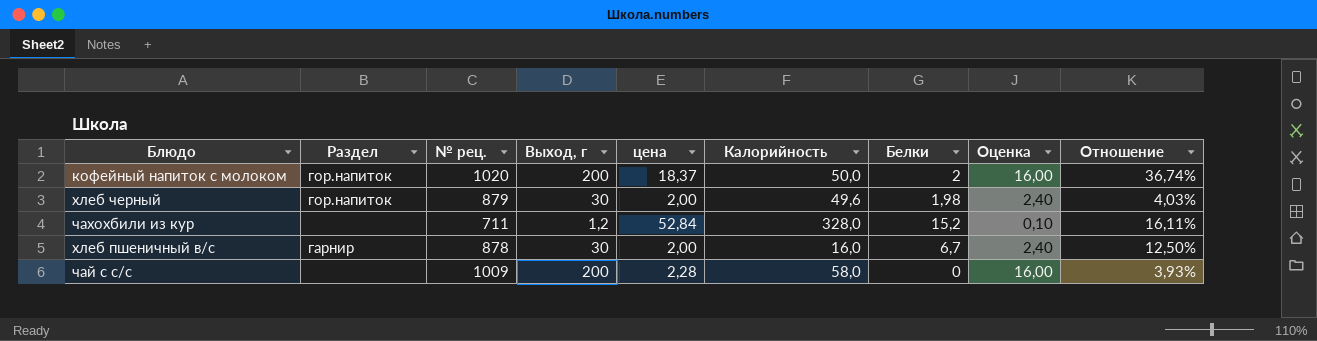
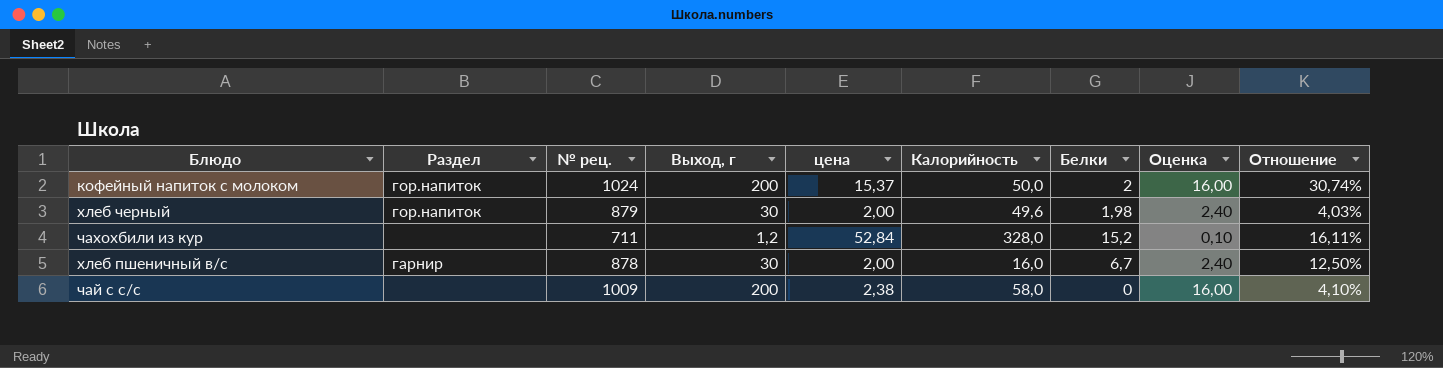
кофейный напиток с молоком | № рец.: 1020 -> 1024
кофейный напиток с молоком | цена: 18,37 -> 15,37
кофейный напиток с молоком | Отношение: 36,74% -> 30,74%
чай с с/с | цена: 2,28 -> 2,38
чай с с/с | Отношение: 3,93% -> 4,10%

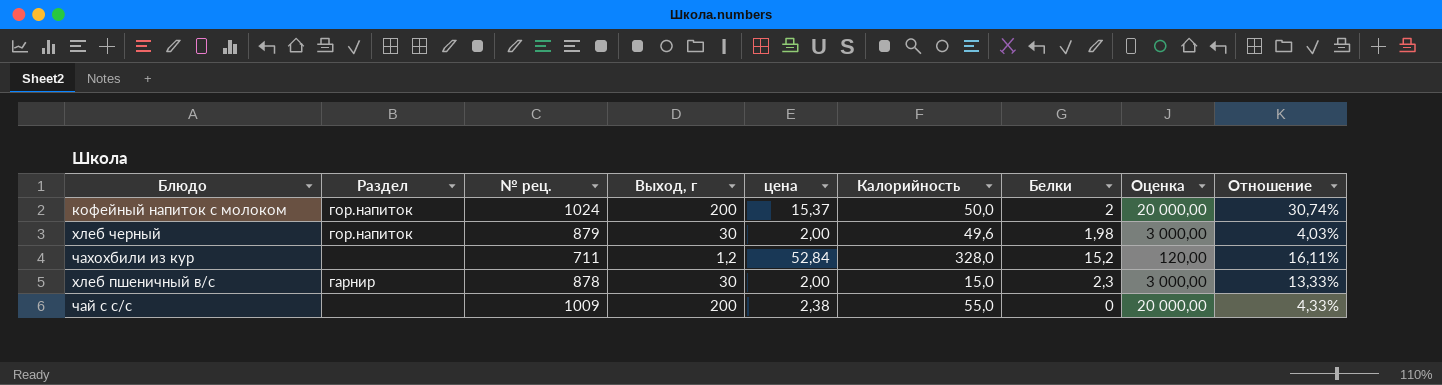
column Оценка | formula: [Выход, г] * 0,08 -> [Выход, г] * 100
хлеб пшеничный в/с | Калорийность: 16,0 -> 15,0
хлеб пшеничный в/с | Белки: 6,7 -> 2,3
хлеб пшеничный в/с | Отношение: 12,50% -> 13,33%
чай с с/с | Калорийность: 58,0 -> 55,0
чай с с/с | Отношение: 4,10% -> 4,33%

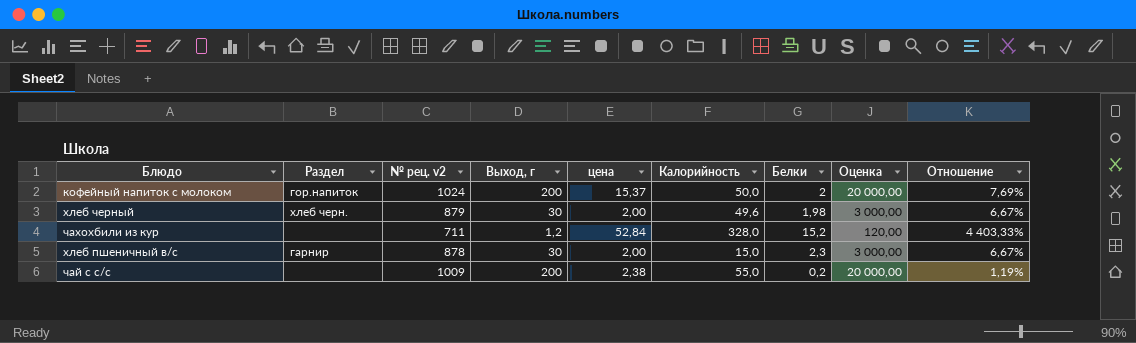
column name: № рец. -> № рец. v2
column Отношение | formula: [цена] / [Калорийность] -> [цена] / [Выход, г]
хлеб черный | Раздел: гор.напиток -> хлеб черн.
чай с с/с | Белки: 0 -> 0,2

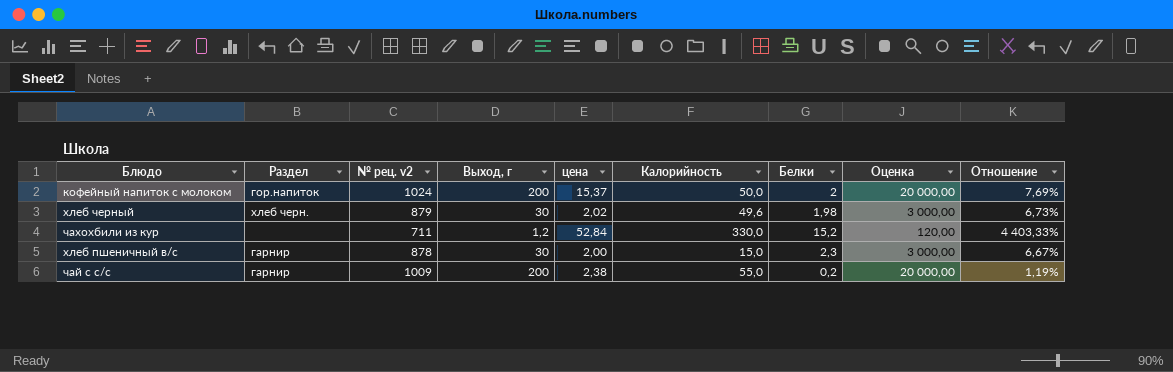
хлеб черный | цена: 2,00 -> 2,02
хлеб черный | Отношение: 6,67% -> 6,73%
чахохбили из кур | Калорийность: 328,0 -> 330,0
чай с с/с | Раздел: none -> гарнир

